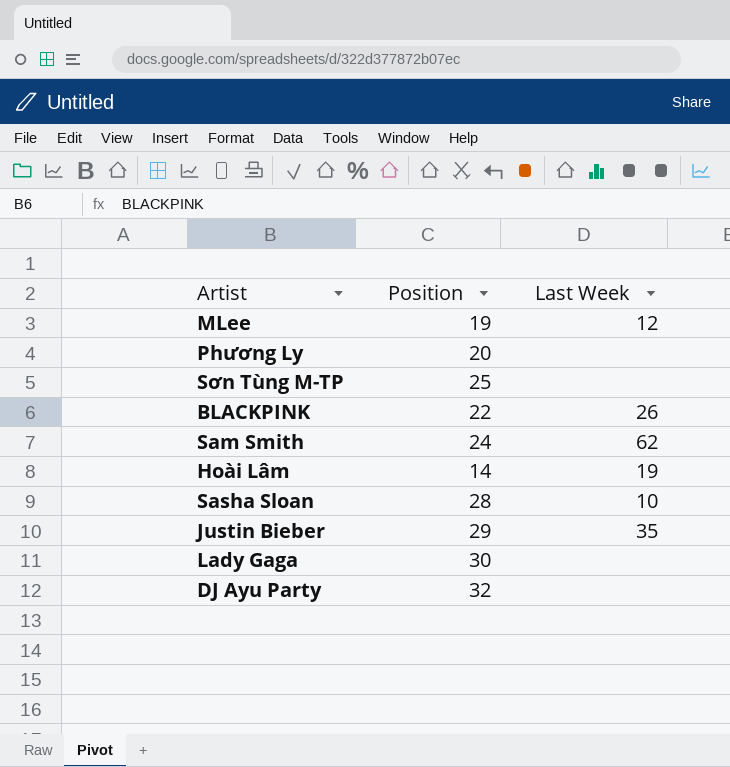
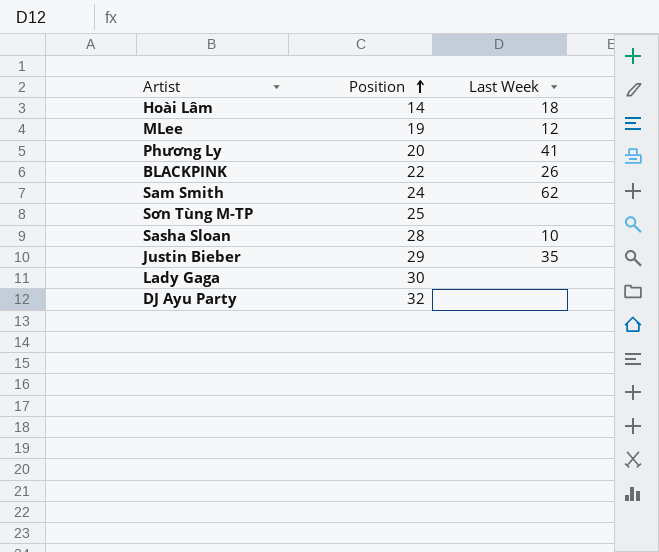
row order: none -> Position ascending
Hoài Lâm | Last Week: 19 -> 18
Phương Ly | Last Week: none -> 41

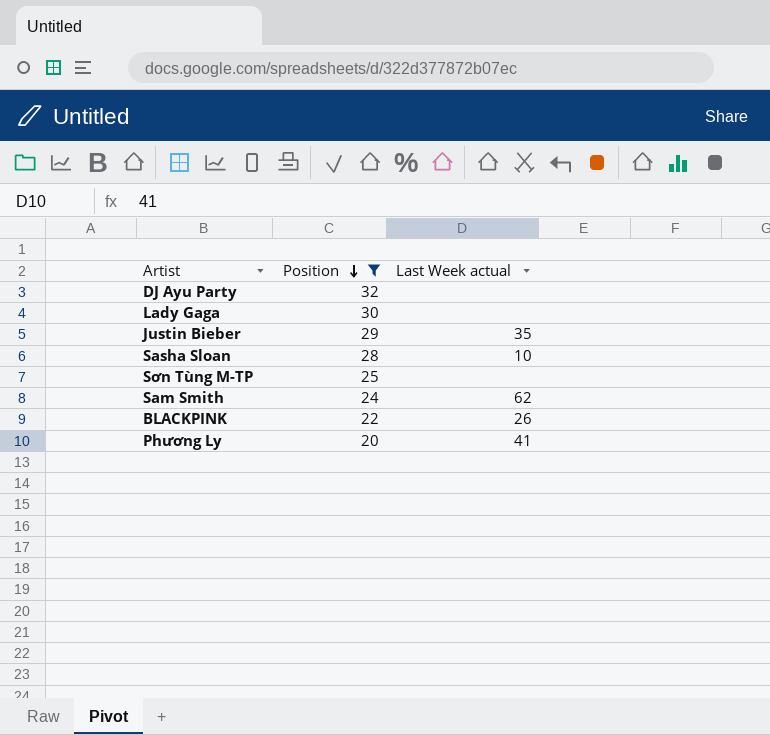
filter: none -> Position >= 20
row order: Position ascending -> Position descending
column name: Last Week -> Last Week actual

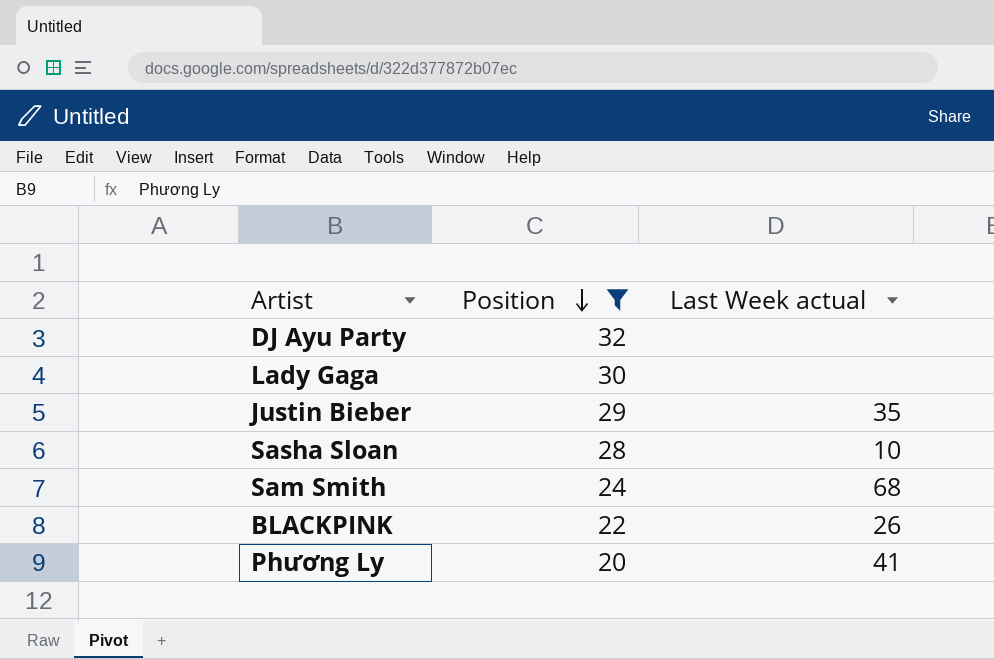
row Sơn Tùng M-TP: 25 | none -> none
Sam Smith | Last Week actual: 62 -> 68

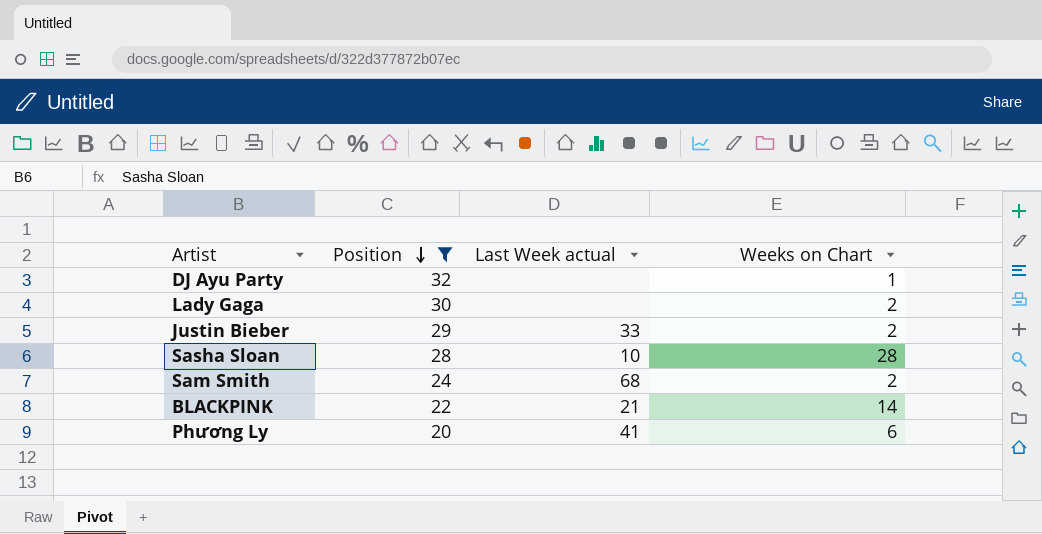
column Weeks on Chart | position: none -> 4
Justin Bieber | Last Week actual: 35 -> 33
BLACKPINK | Last Week actual: 26 -> 21

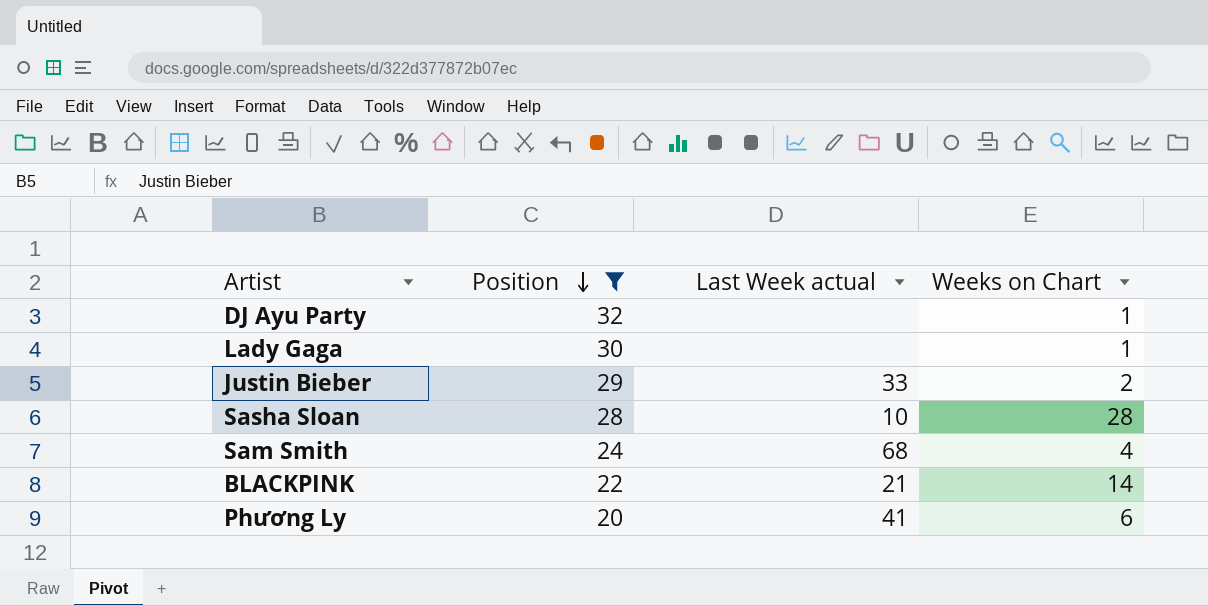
Lady Gaga | Weeks on Chart: 2 -> 1
Sam Smith | Weeks on Chart: 2 -> 4

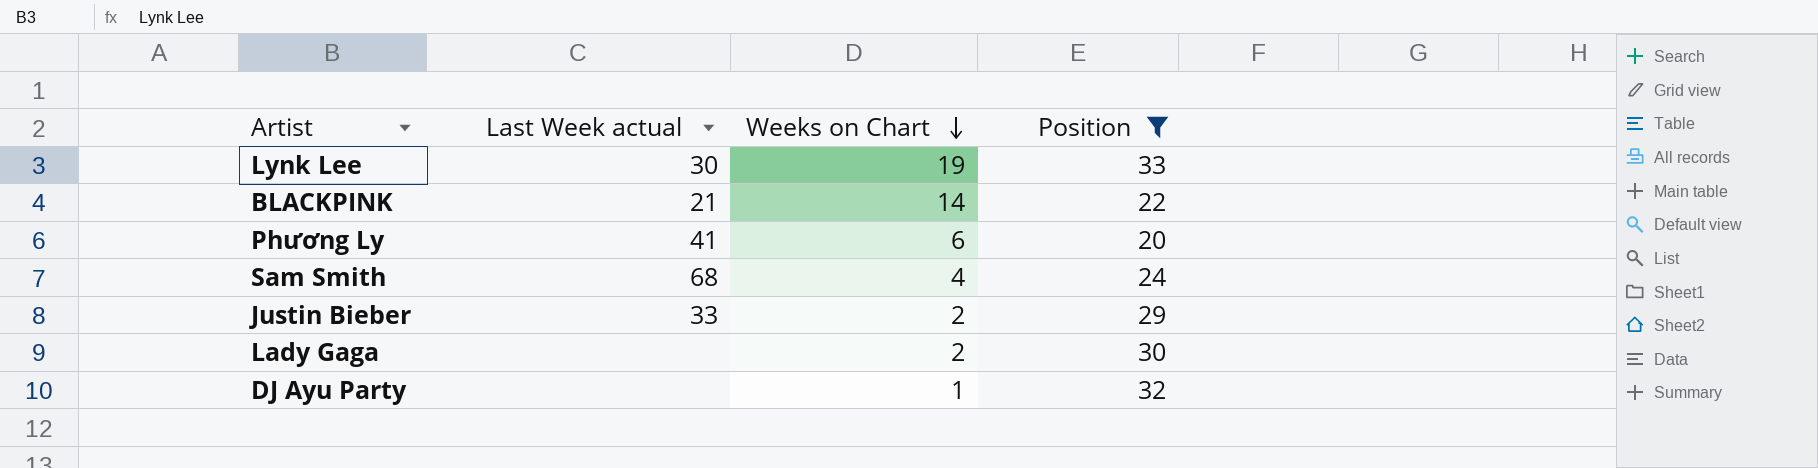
row order: Position descending -> Weeks on Chart descending
column Position | position: 2 -> 4
row Sasha Sloan: 28 | 10 | 28 -> none
row Lynk Lee: none -> 30 | 19 | 33
Lady Gaga | Weeks on Chart: 1 -> 2

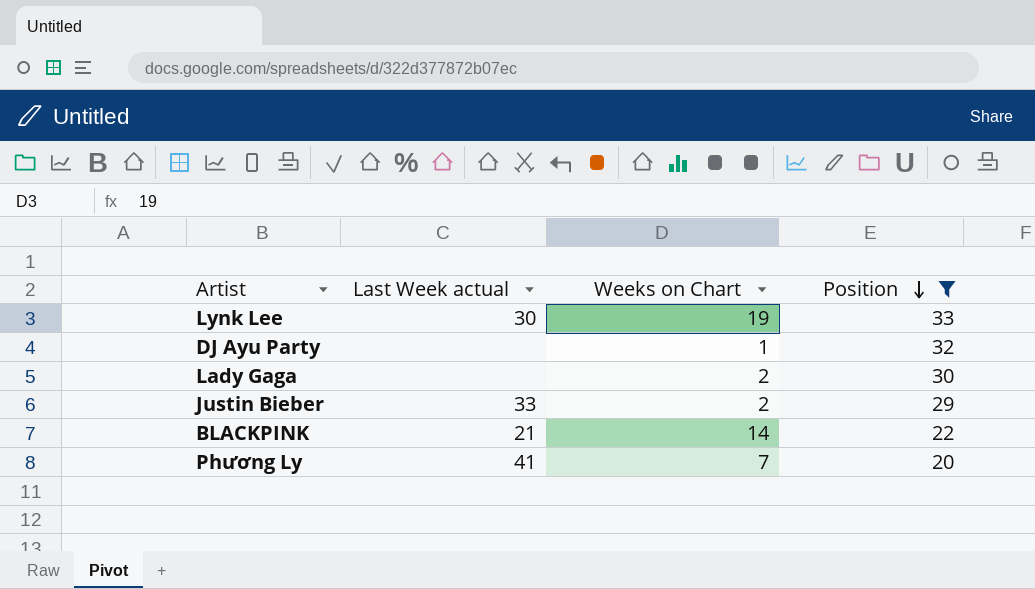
row order: Weeks on Chart descending -> Position descending
row Sam Smith: 68 | 4 | 24 -> none
Phương Ly | Weeks on Chart: 6 -> 7

